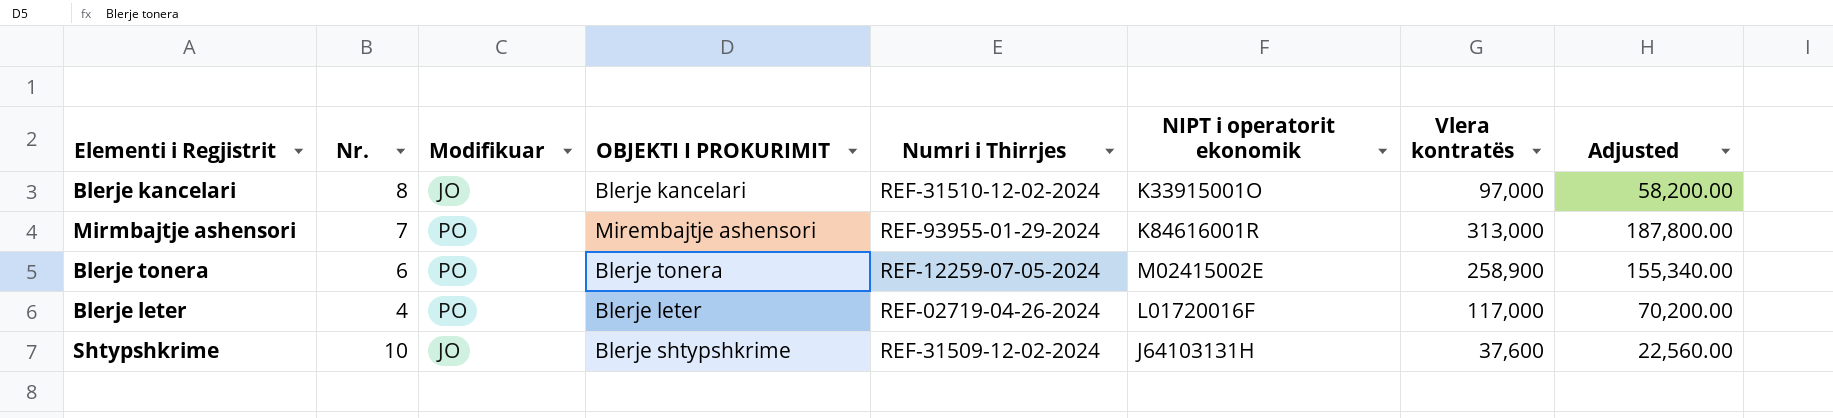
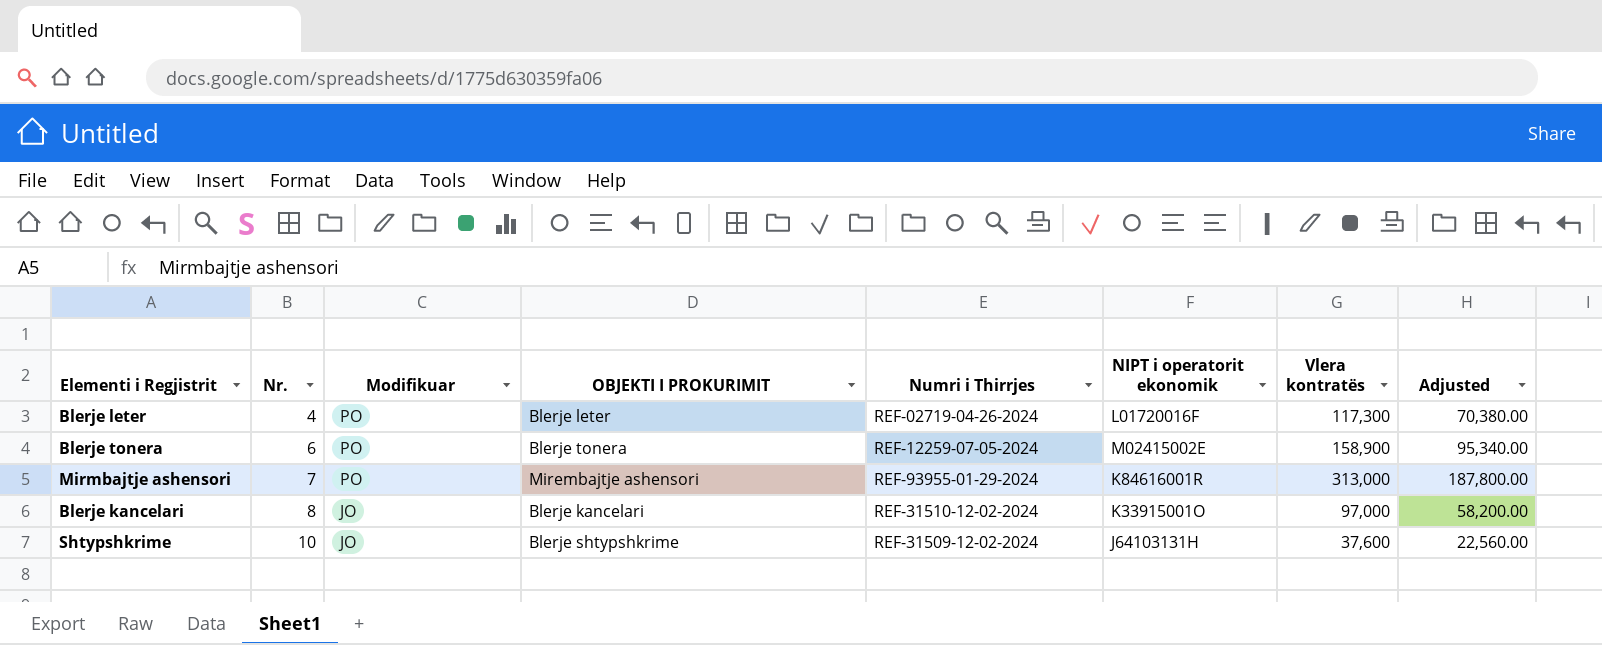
row order: none -> Nr. ascending
Blerje leter | Vlera kontratës: 117,000 -> 117,300
Blerje leter | Adjusted: 70,200.00 -> 70,380.00
Blerje tonera | Vlera kontratës: 258,900 -> 158,900
Blerje tonera | Adjusted: 155,340.00 -> 95,340.00

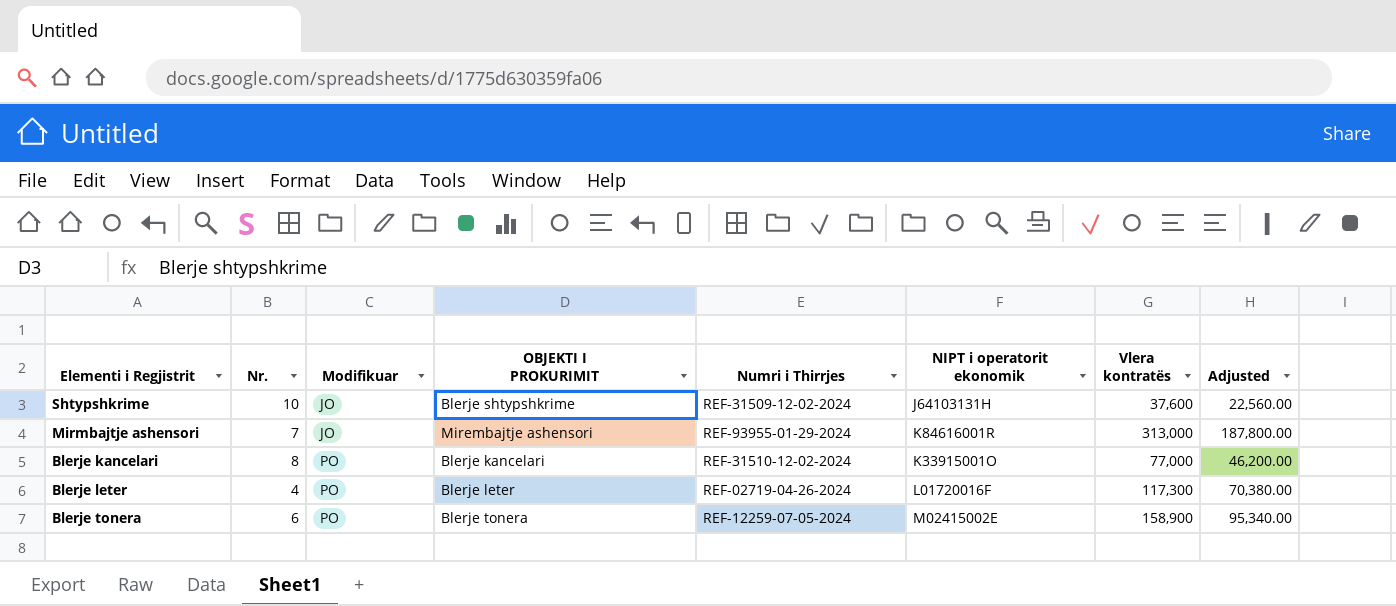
row order: Nr. ascending -> Modifikuar ascending
Mirmbajtje ashensori | Modifikuar: PO -> JO
Blerje kancelari | Modifikuar: JO -> PO
Blerje kancelari | Vlera kontratës: 97,000 -> 77,000
Blerje kancelari | Adjusted: 58,200.00 -> 46,200.00

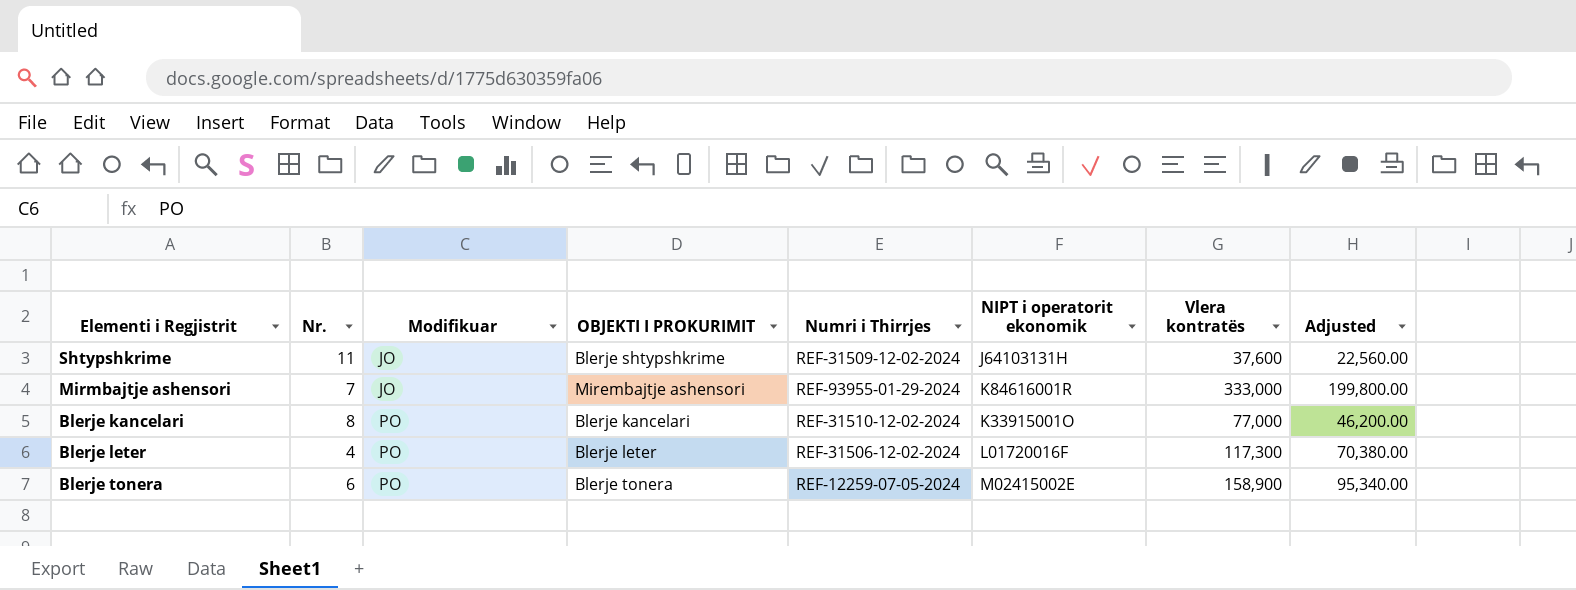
Shtypshkrime | Nr.: 10 -> 11
Mirmbajtje ashensori | Vlera kontratës: 313,000 -> 333,000
Mirmbajtje ashensori | Adjusted: 187,800.00 -> 199,800.00
Blerje leter | Numri i Thirrjes: REF-02719-04-26-2024 -> REF-31506-12-02-2024

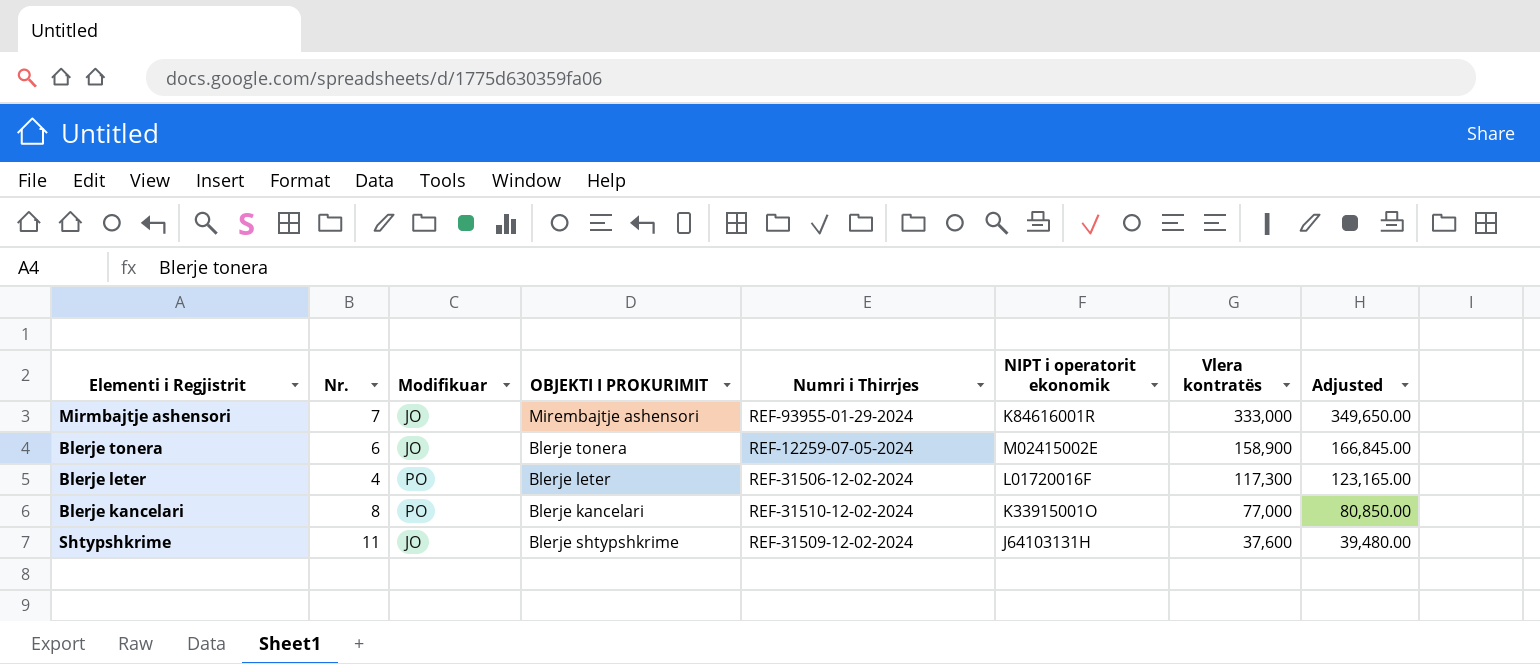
row order: Modifikuar ascending -> Vlera kontratës descending
column Adjusted | formula: [Vlera kontratës] * 0.6 -> [Vlera kontratës] * 1.05
Blerje tonera | Modifikuar: PO -> JO

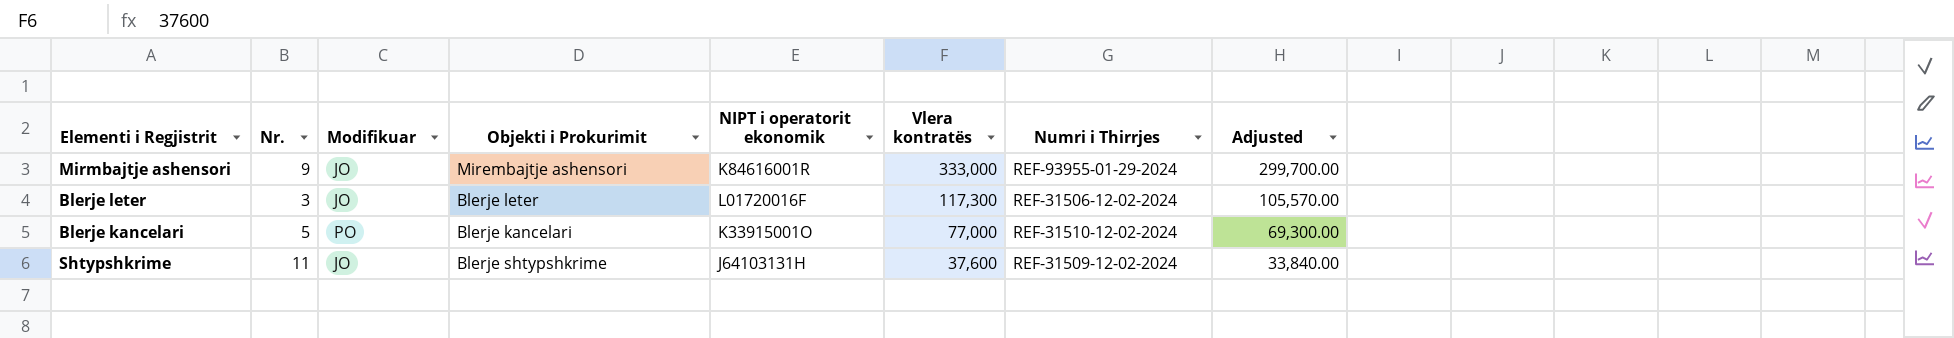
column name: OBJEKTI I PROKURIMIT -> Objekti i Prokurimit
column Numri i Thirrjes | position: 5 -> 7
column Adjusted | formula: [Vlera kontratës] * 1.05 -> [Vlera kontratës] * 0.9
row Blerje tonera: 6 | JO | Blerje tonera | REF-12259-07-05-2024 | M02415002E | 158,900 | 166,845.00 -> none
Mirmbajtje ashensori | Nr.: 7 -> 9
Blerje leter | Nr.: 4 -> 3
Blerje leter | Modifikuar: PO -> JO
Blerje kancelari | Nr.: 8 -> 5

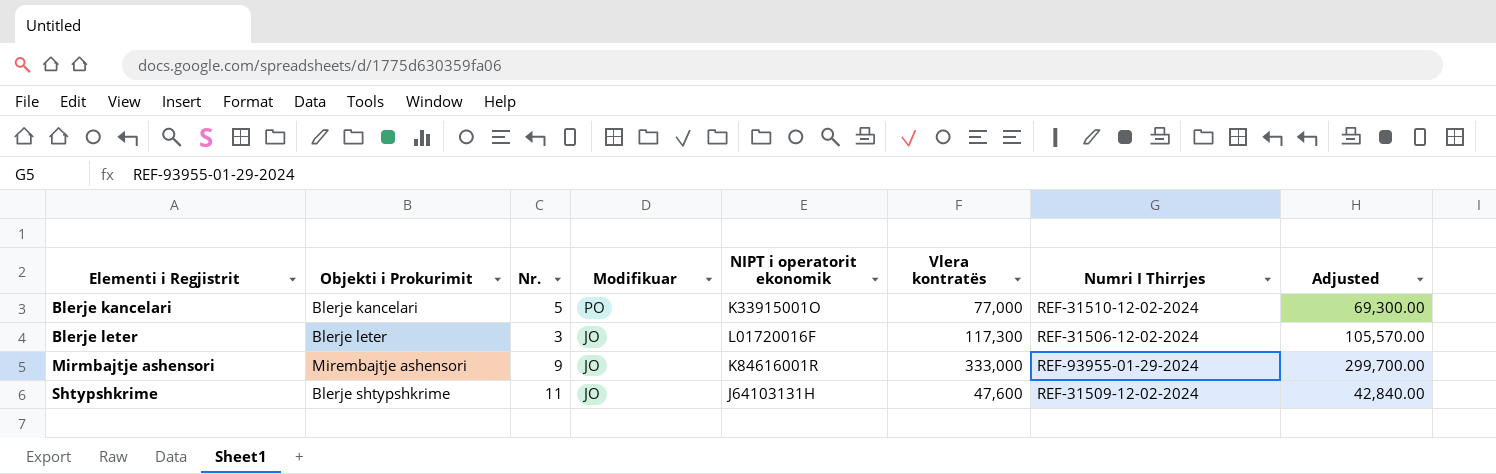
row order: Vlera kontratës descending -> Elementi i Regjistrit ascending
column Objekti i Prokurimit | position: 4 -> 2
column name: Numri i Thirrjes -> Numri I Thirrjes
Shtypshkrime | Vlera kontratës: 37,600 -> 47,600
Shtypshkrime | Adjusted: 33,840.00 -> 42,840.00

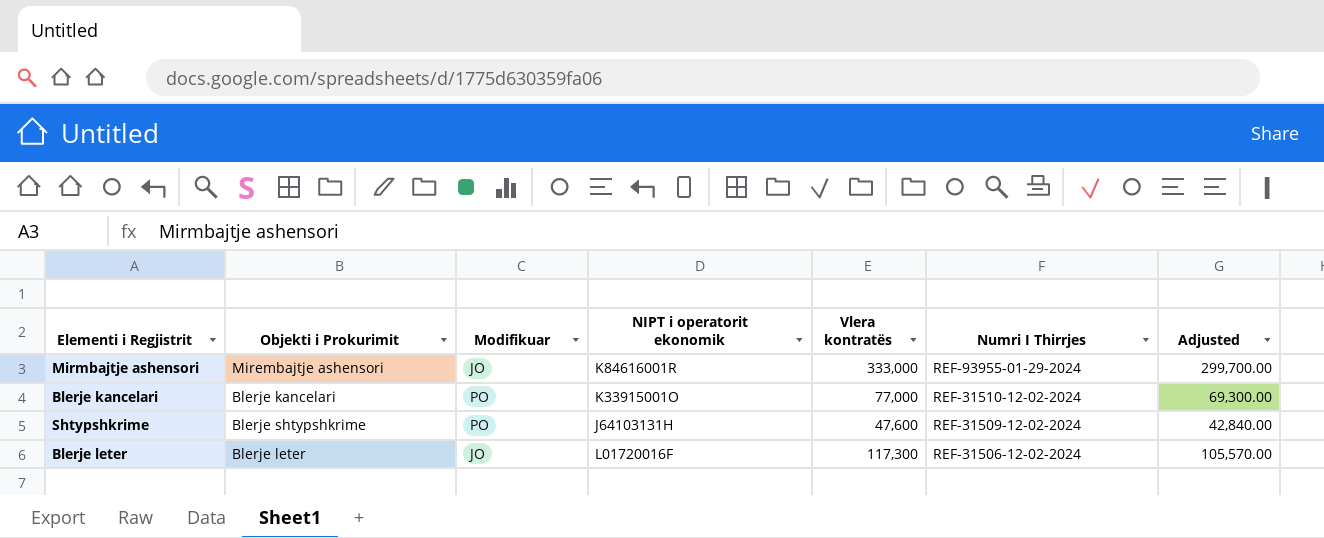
row order: Elementi i Regjistrit ascending -> Numri I Thirrjes descending
column Nr. | position: 3 -> none
Shtypshkrime | Modifikuar: JO -> PO

